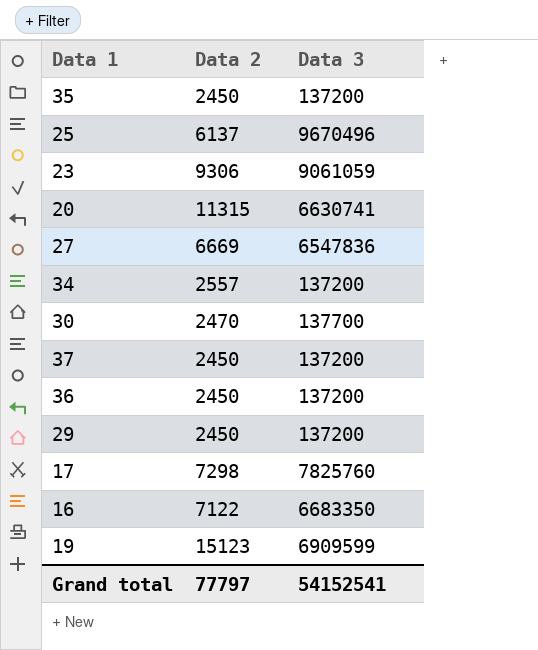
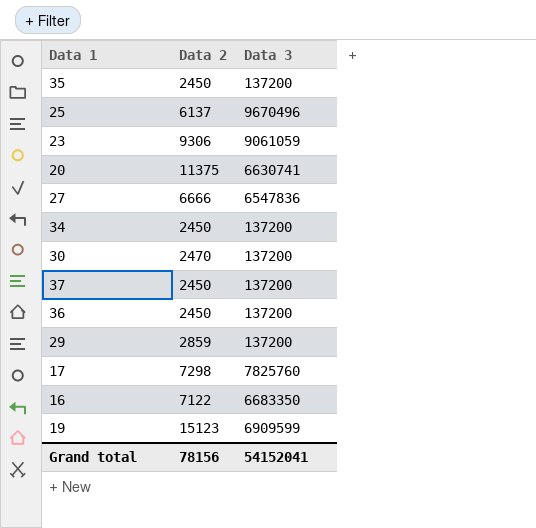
20 | Data 2: 11315 -> 11375
27 | Data 2: 6669 -> 6666
34 | Data 2: 2557 -> 2450
30 | Data 3: 137700 -> 137200
29 | Data 2: 2450 -> 2859
Grand total | Data 2: 77797 -> 78156
Grand total | Data 3: 54152541 -> 54152041

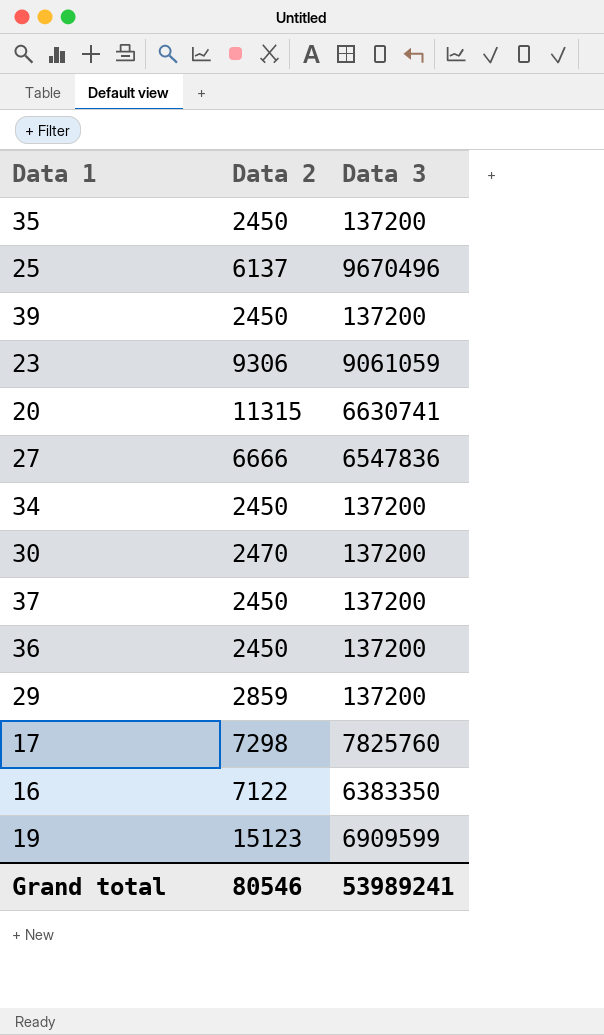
row 39: none -> 2450 | 137200
20 | Data 2: 11375 -> 11315
16 | Data 3: 6683350 -> 6383350
Grand total | Data 2: 78156 -> 80546
Grand total | Data 3: 54152041 -> 53989241

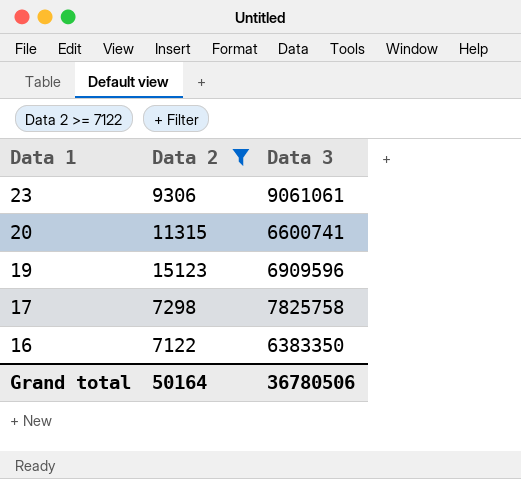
filter: none -> Data 2 >= 7122
row order: none -> Data 1 descending
23 | Data 3: 9061059 -> 9061061
20 | Data 3: 6630741 -> 6600741
19 | Data 3: 6909599 -> 6909596
17 | Data 3: 7825760 -> 7825758
Grand total | Data 2: 80546 -> 50164
Grand total | Data 3: 53989241 -> 36780506

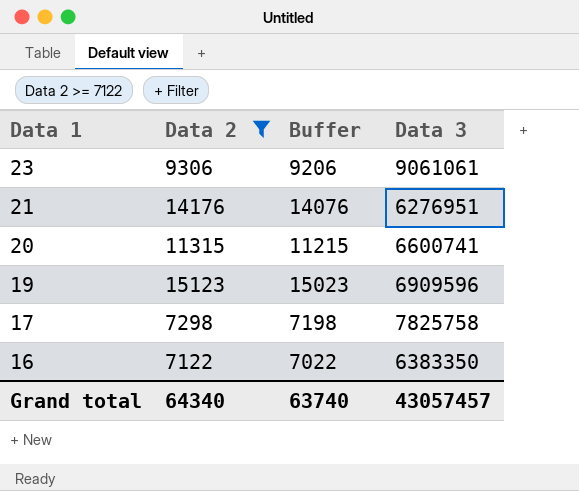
column Buffer | formula: none -> [Data 2] - 100
row 21: none -> 14176 | 14076 | 6276951
Grand total | Data 2: 50164 -> 64340
Grand total | Data 3: 36780506 -> 43057457

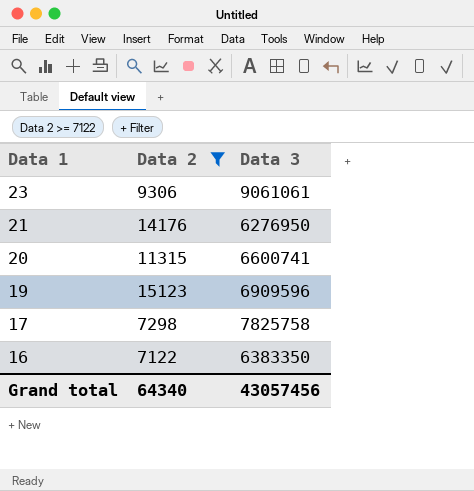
column Buffer | formula: [Data 2] - 100 -> none
21 | Data 3: 6276951 -> 6276950
Grand total | Data 3: 43057457 -> 43057456

